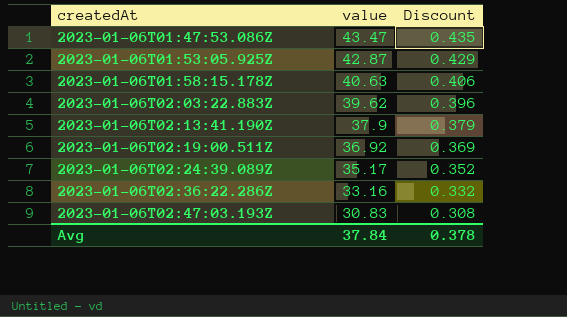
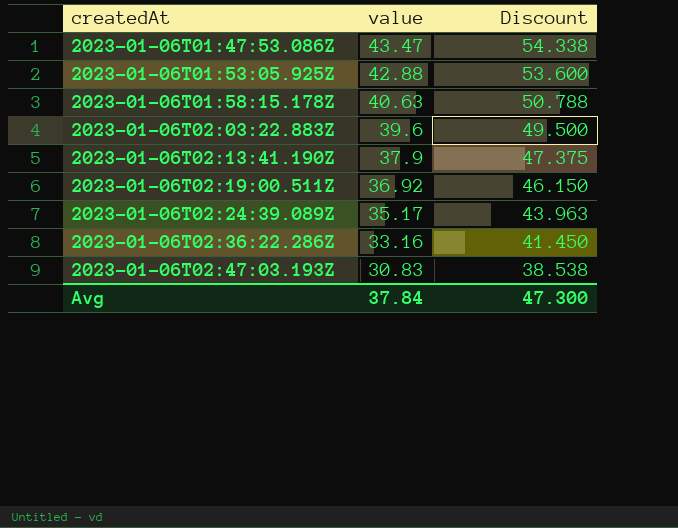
column Discount | formula: [value] * 0.01 -> [value] * 1.25
2023-01-06T01:53:05.925Z | value: 42.87 -> 42.88
2023-01-06T02:03:22.883Z | value: 39.62 -> 39.6
Avg | Discount: 0.378 -> 47.300

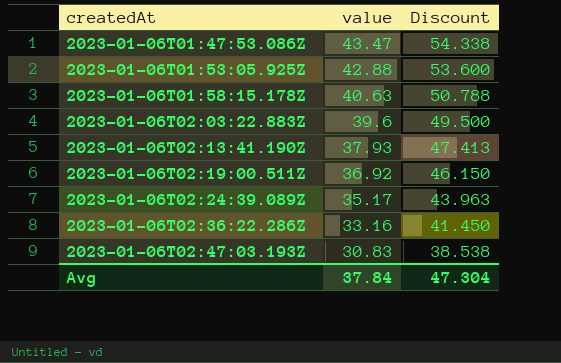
2023-01-06T02:13:41.190Z | value: 37.9 -> 37.93
2023-01-06T02:13:41.190Z | Discount: 47.375 -> 47.413
Avg | Discount: 47.300 -> 47.304

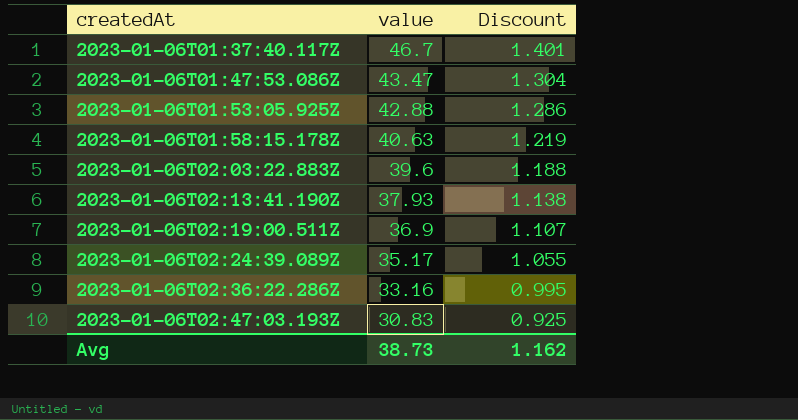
column Discount | formula: [value] * 1.25 -> [value] * 0.03
row 2023-01-06T01:37:40.117Z: none -> 46.7 | 1.401
2023-01-06T02:19:00.511Z | value: 36.92 -> 36.9
Avg | value: 37.84 -> 38.73
Avg | Discount: 47.304 -> 1.162

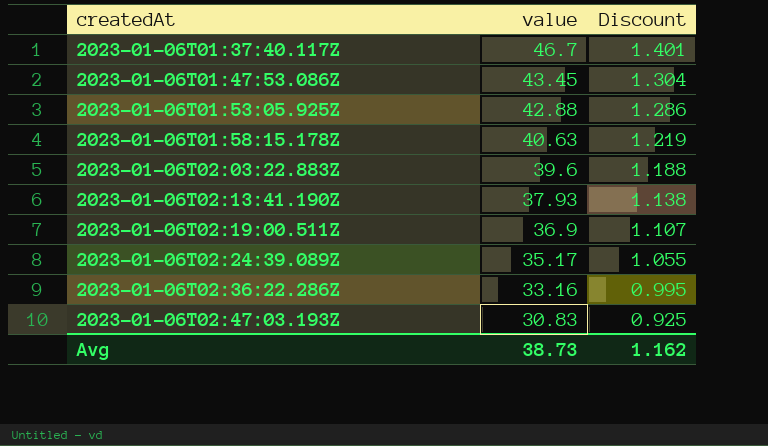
2023-01-06T01:47:53.086Z | value: 43.47 -> 43.45

